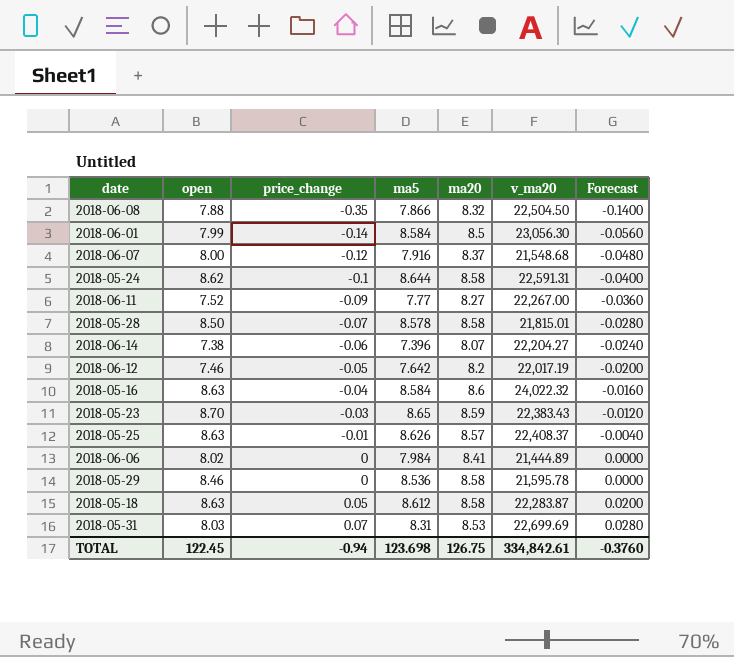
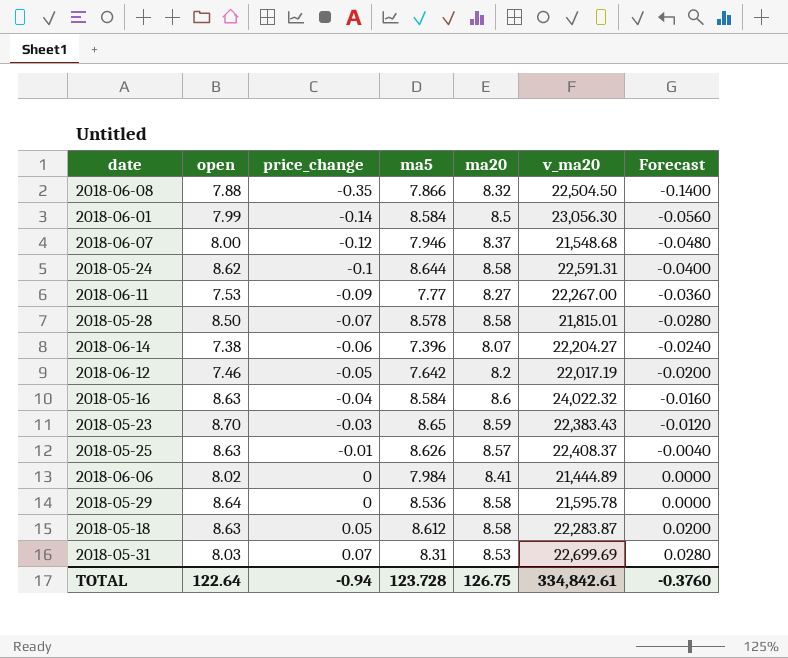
2018-06-07 | ma5: 7.916 -> 7.946
2018-06-11 | open: 7.52 -> 7.53
2018-05-29 | open: 8.46 -> 8.64
TOTAL | open: 122.45 -> 122.64
TOTAL | ma5: 123.698 -> 123.728

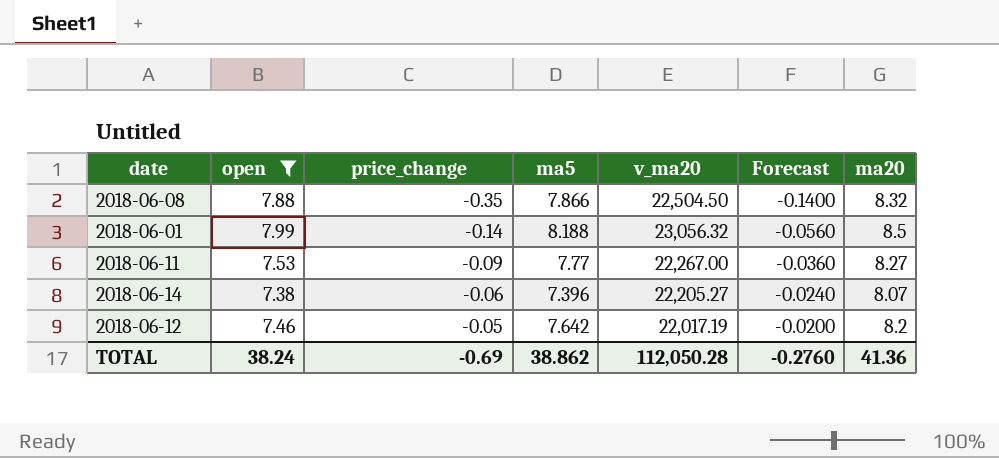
filter: none -> open <= 7.99
column ma20 | position: 5 -> 7
2018-06-01 | ma5: 8.584 -> 8.188
2018-06-01 | v_ma20: 23,056.30 -> 23,056.32
2018-06-14 | v_ma20: 22,204.27 -> 22,205.27
TOTAL | open: 122.64 -> 38.24
TOTAL | price_change: -0.94 -> -0.69
TOTAL | ma5: 123.728 -> 38.862
TOTAL | v_ma20: 334,842.61 -> 112,050.28
TOTAL | Forecast: -0.3760 -> -0.2760
TOTAL | ma20: 126.75 -> 41.36

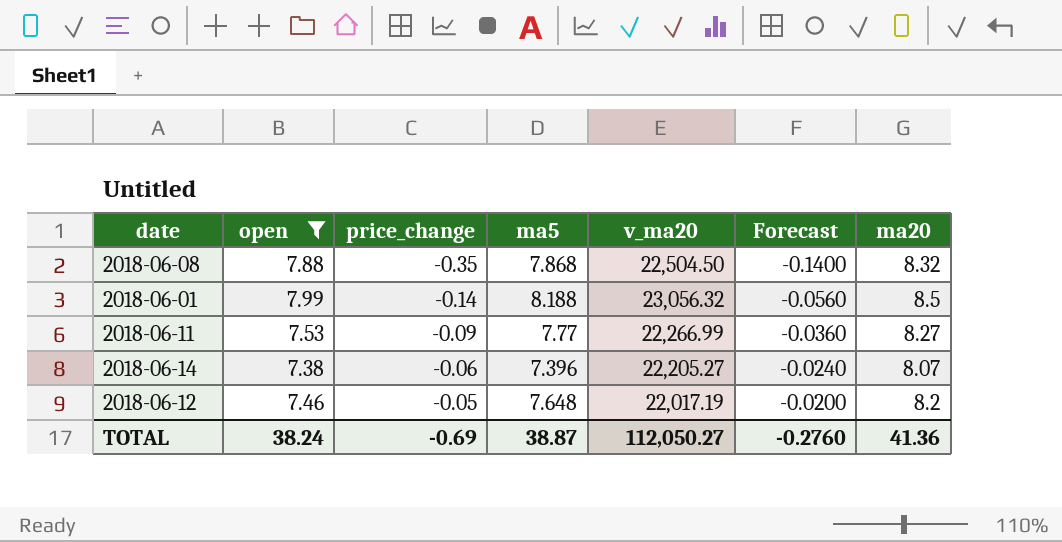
2018-06-08 | ma5: 7.866 -> 7.868
2018-06-11 | v_ma20: 22,267.00 -> 22,266.99
2018-06-12 | ma5: 7.642 -> 7.648
TOTAL | ma5: 38.862 -> 38.87
TOTAL | v_ma20: 112,050.28 -> 112,050.27

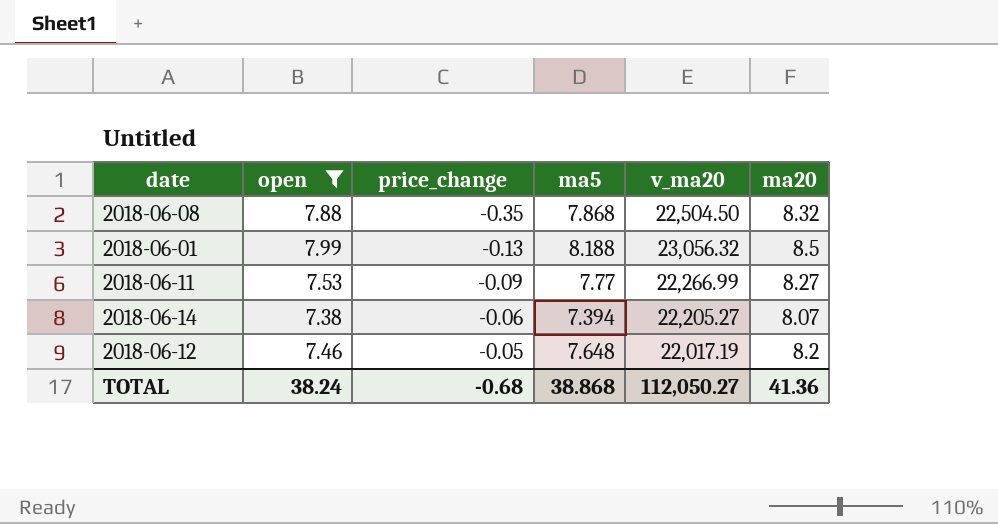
column Forecast | formula: [price_change] * 0.4 -> none
2018-06-01 | price_change: -0.14 -> -0.13
2018-06-14 | ma5: 7.396 -> 7.394
TOTAL | price_change: -0.69 -> -0.68
TOTAL | ma5: 38.87 -> 38.868

